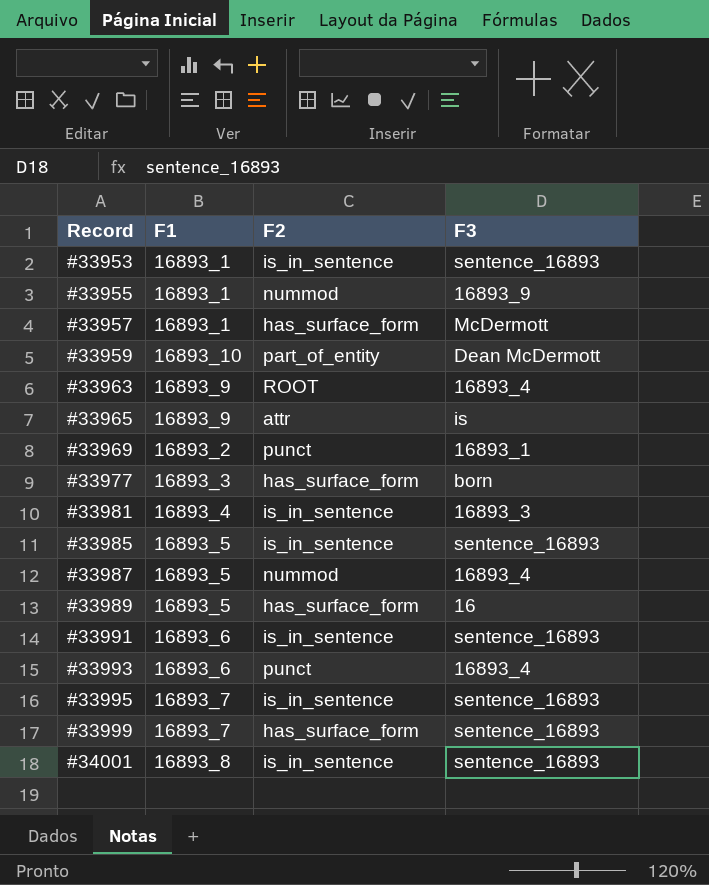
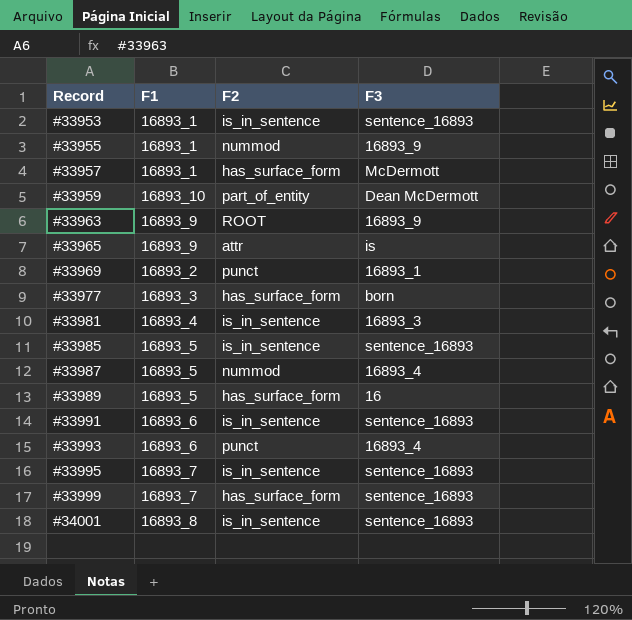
#33963 | F3: 16893_4 -> 16893_9

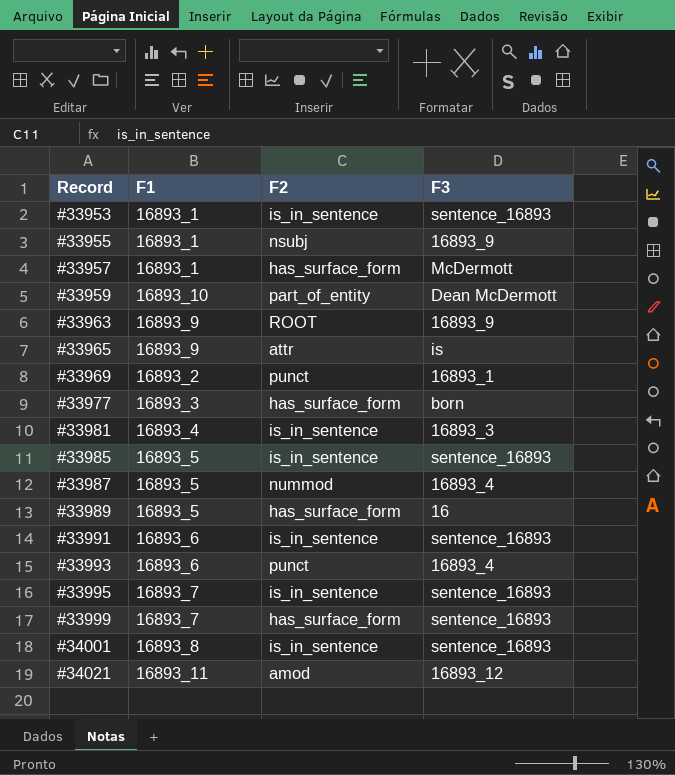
#33955 | F2: nummod -> nsubj
row #34021: none -> 16893_11 | amod | 16893_12

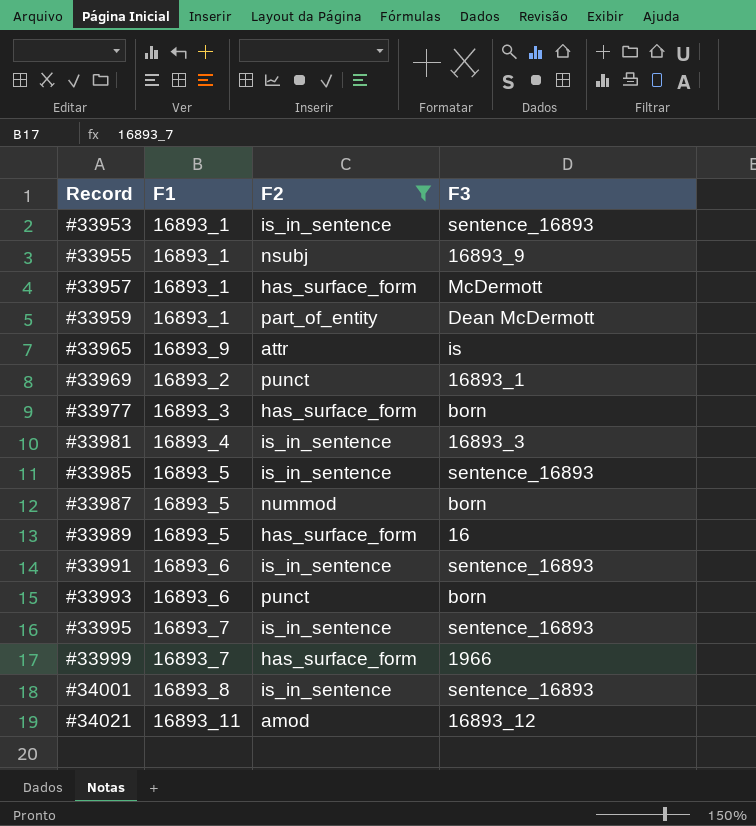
filter: none -> F2 != ROOT
#33959 | F1: 16893_10 -> 16893_1
#33987 | F3: 16893_4 -> born
#33993 | F3: 16893_4 -> born
#33999 | F3: sentence_16893 -> 1966

